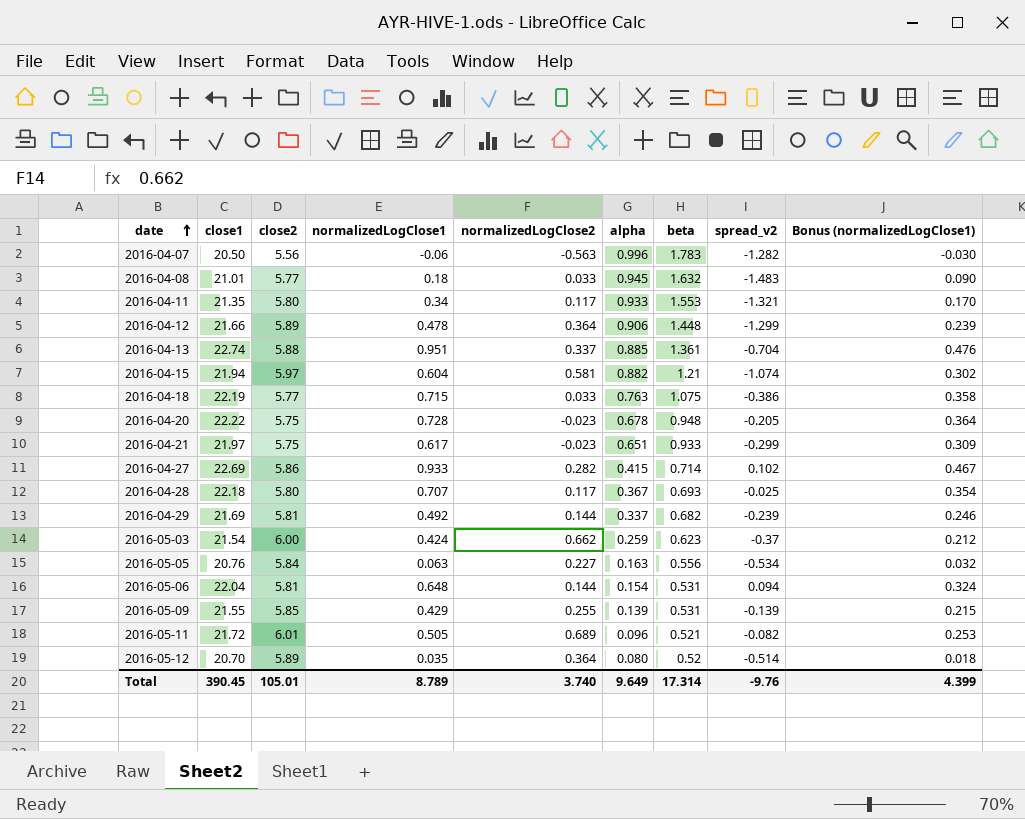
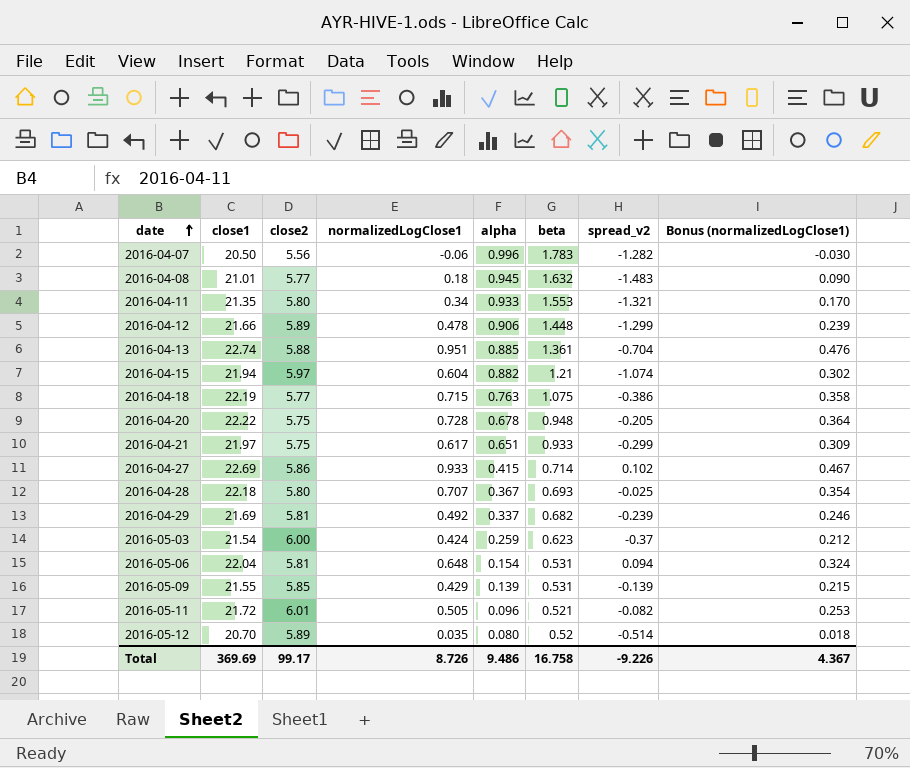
column normalizedLogClose2 | position: 5 -> none
row 2016-05-05: 20.76 | 5.84 | 0.063 | 0.227 | 0.163 | 0.556 | -0.534 | 0.032 -> none
Total | close1: 390.45 -> 369.69
Total | close2: 105.01 -> 99.17
Total | normalizedLogClose1: 8.789 -> 8.726
Total | alpha: 9.649 -> 9.486
Total | beta: 17.314 -> 16.758
Total | spread_v2: -9.76 -> -9.226
Total | Bonus (normalizedLogClose1): 4.399 -> 4.367

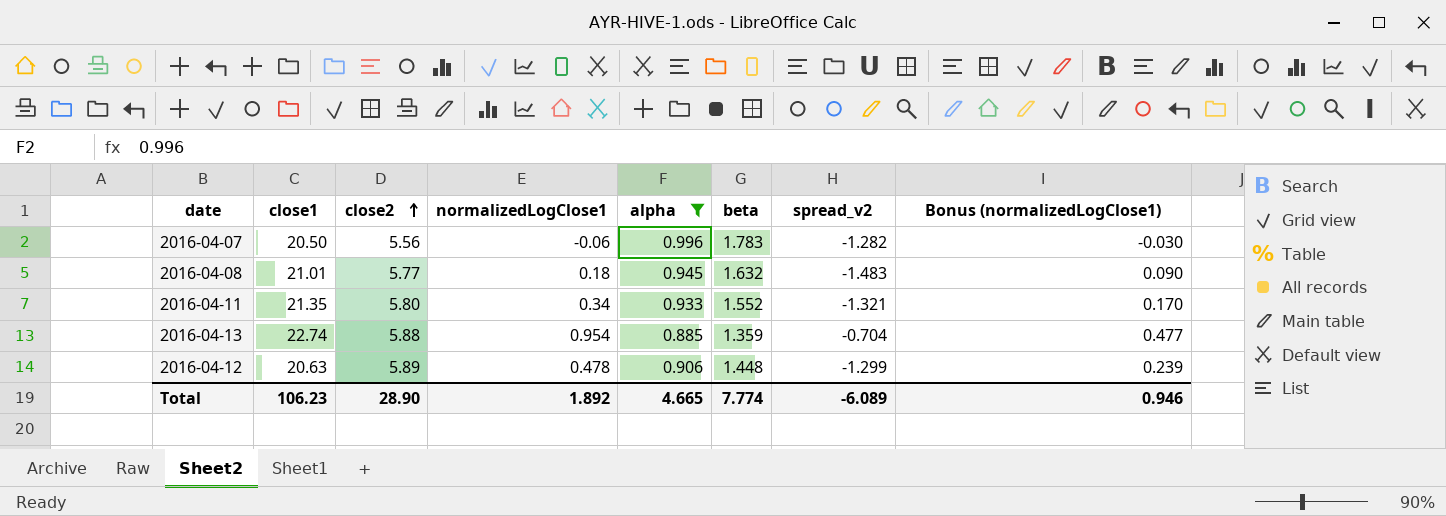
filter: none -> alpha >= 0.885
row order: date ascending -> close2 ascending
2016-04-11 | beta: 1.553 -> 1.552
2016-04-13 | normalizedLogClose1: 0.951 -> 0.954
2016-04-13 | beta: 1.361 -> 1.359
2016-04-13 | Bonus (normalizedLogClose1): 0.476 -> 0.477
2016-04-12 | close1: 21.66 -> 20.63
Total | close1: 369.69 -> 106.23
Total | close2: 99.17 -> 28.90
Total | normalizedLogClose1: 8.726 -> 1.892
Total | alpha: 9.486 -> 4.665
Total | beta: 16.758 -> 7.774
Total | spread_v2: -9.226 -> -6.089
Total | Bonus (normalizedLogClose1): 4.367 -> 0.946

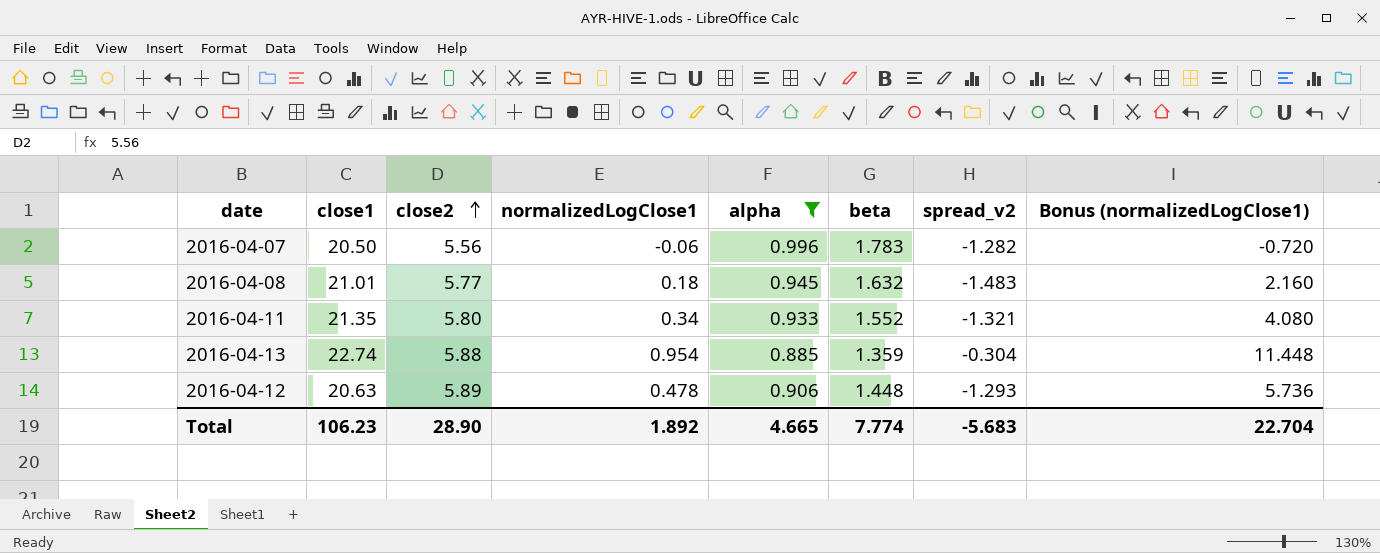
column Bonus (normalizedLogClose1) | formula: [normalizedLogClose1] * 0.5 -> [normalizedLogClose1] * 12
2016-04-13 | spread_v2: -0.704 -> -0.304
2016-04-12 | spread_v2: -1.299 -> -1.293
Total | spread_v2: -6.089 -> -5.683
Total | Bonus (normalizedLogClose1): 0.946 -> 22.704

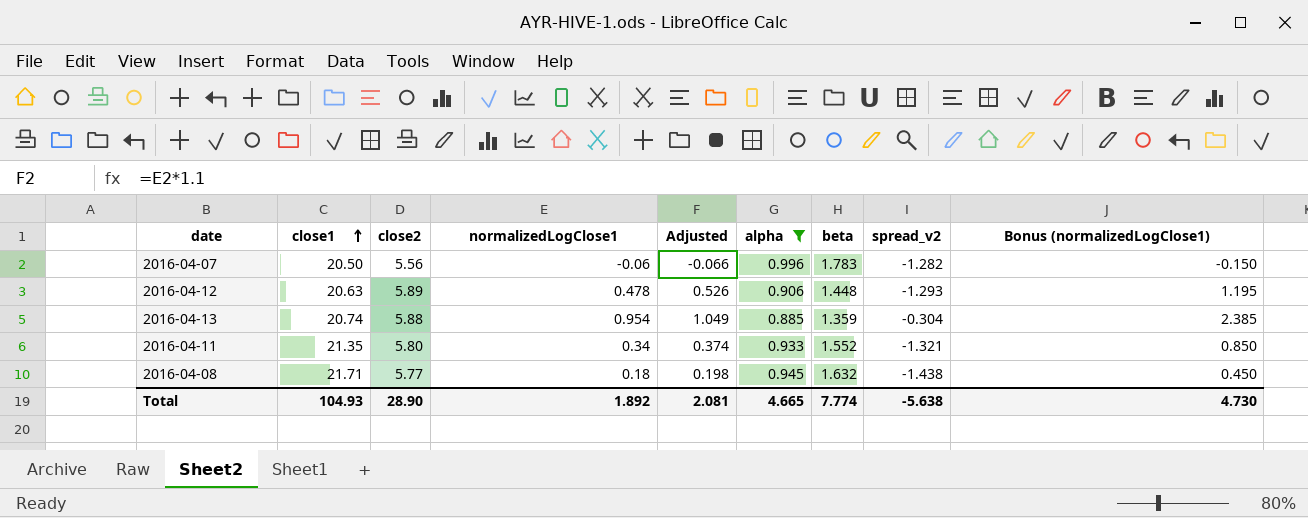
row order: close2 ascending -> close1 ascending
column Adjusted | formula: none -> [normalizedLogClose1] * 1.1
column Bonus (normalizedLogClose1) | formula: [normalizedLogClose1] * 12 -> [normalizedLogClose1] * 2.5
2016-04-13 | close1: 22.74 -> 20.74
2016-04-08 | close1: 21.01 -> 21.71
2016-04-08 | spread_v2: -1.483 -> -1.438
Total | close1: 106.23 -> 104.93
Total | spread_v2: -5.683 -> -5.638
Total | Bonus (normalizedLogClose1): 22.704 -> 4.730

